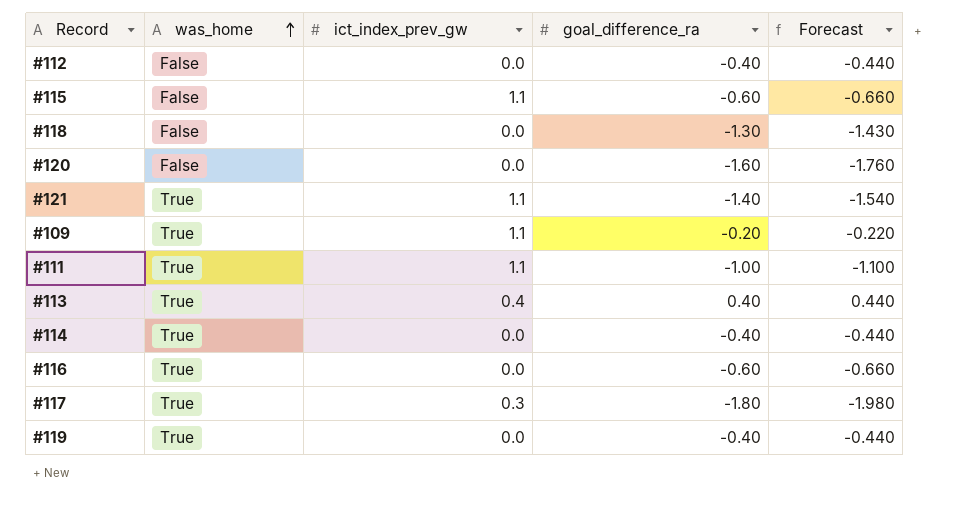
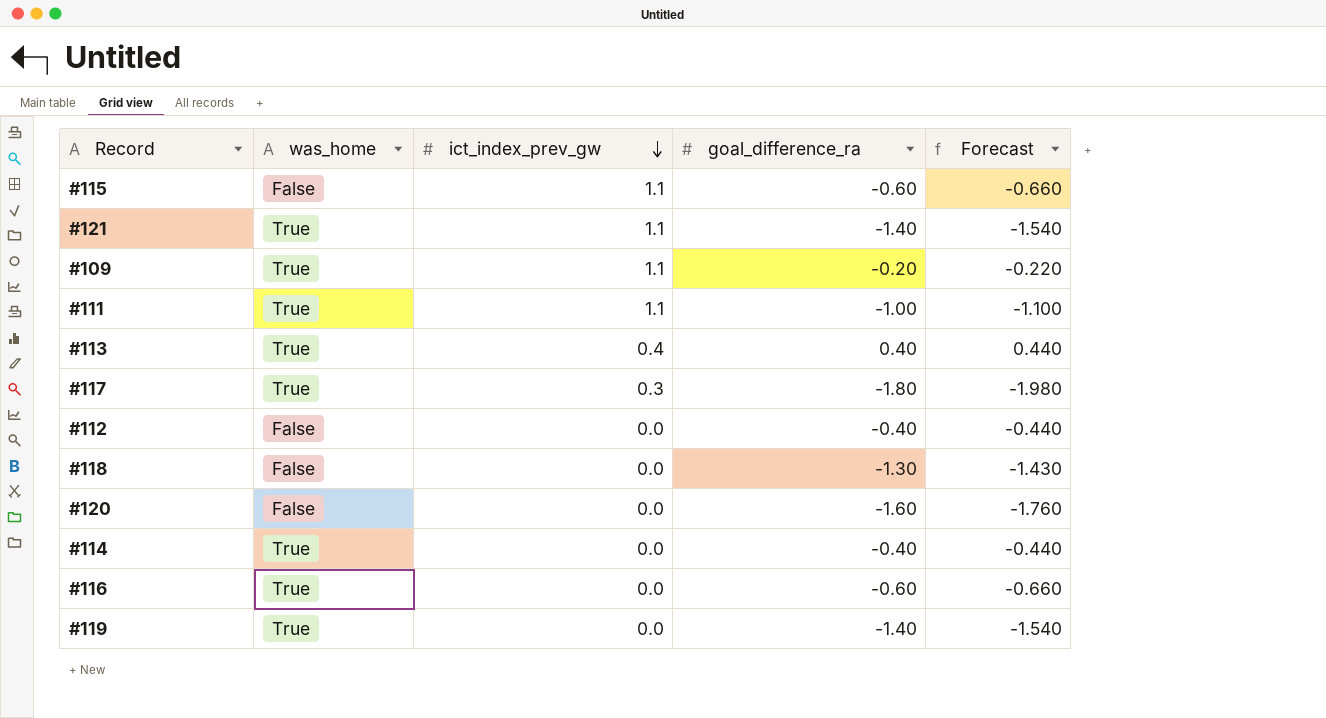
row order: was_home ascending -> ict_index_prev_gw descending
#119 | goal_difference_ra: -0.40 -> -1.40
#119 | Forecast: -0.440 -> -1.540

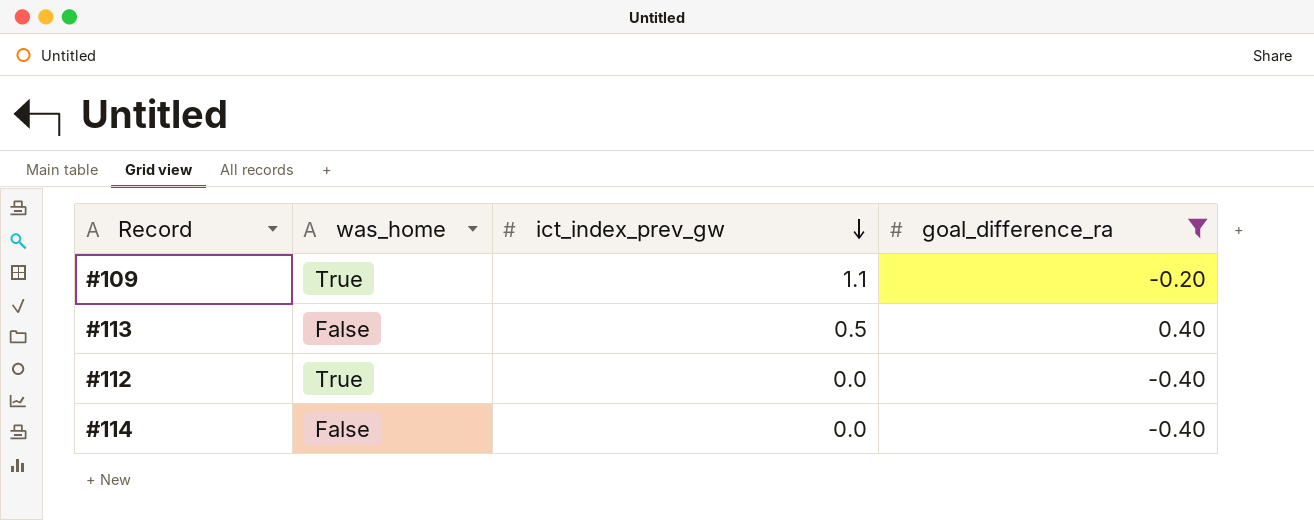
filter: none -> goal_difference_ra >= -0.40
column Forecast | formula: [goal_difference_ra] * 1.1 -> none
#113 | was_home: True -> False
#113 | ict_index_prev_gw: 0.4 -> 0.5
#112 | was_home: False -> True
#114 | was_home: True -> False

